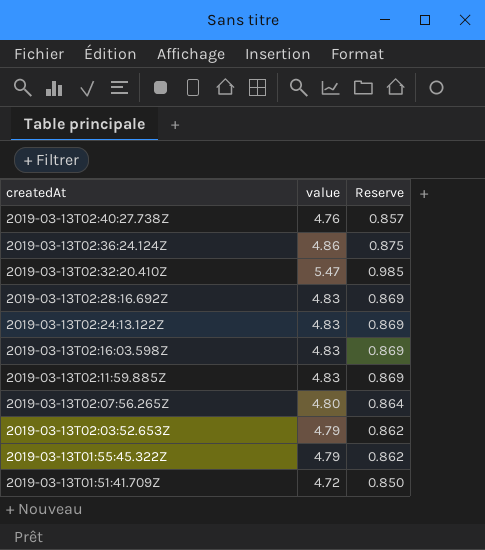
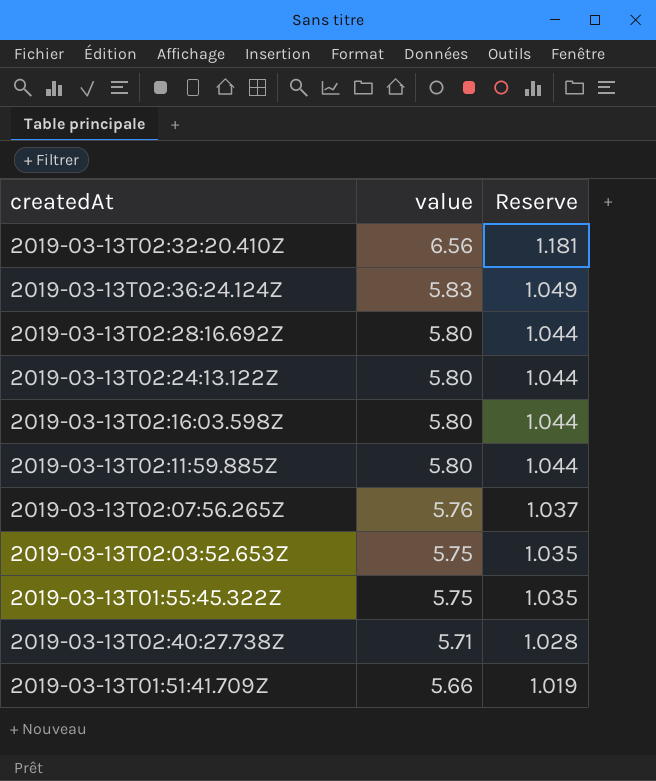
row order: createdAt descending -> value descending
2019-03-13T02:32:20.410Z | value: 5.47 -> 6.56
2019-03-13T02:32:20.410Z | Reserve: 0.985 -> 1.181
2019-03-13T02:36:24.124Z | value: 4.86 -> 5.83
2019-03-13T02:36:24.124Z | Reserve: 0.875 -> 1.049
2019-03-13T02:28:16.692Z | value: 4.83 -> 5.80
2019-03-13T02:28:16.692Z | Reserve: 0.869 -> 1.044
2019-03-13T02:24:13.122Z | value: 4.83 -> 5.80
2019-03-13T02:24:13.122Z | Reserve: 0.869 -> 1.044
2019-03-13T02:16:03.598Z | value: 4.83 -> 5.80
2019-03-13T02:16:03.598Z | Reserve: 0.869 -> 1.044
2019-03-13T02:11:59.885Z | value: 4.83 -> 5.80
2019-03-13T02:11:59.885Z | Reserve: 0.869 -> 1.044
2019-03-13T02:07:56.265Z | value: 4.80 -> 5.76
2019-03-13T02:07:56.265Z | Reserve: 0.864 -> 1.037
2019-03-13T02:03:52.653Z | value: 4.79 -> 5.75
2019-03-13T02:03:52.653Z | Reserve: 0.862 -> 1.035
2019-03-13T01:55:45.322Z | value: 4.79 -> 5.75
2019-03-13T01:55:45.322Z | Reserve: 0.862 -> 1.035
2019-03-13T02:40:27.738Z | value: 4.76 -> 5.71
2019-03-13T02:40:27.738Z | Reserve: 0.857 -> 1.028
2019-03-13T01:51:41.709Z | value: 4.72 -> 5.66
2019-03-13T01:51:41.709Z | Reserve: 0.850 -> 1.019

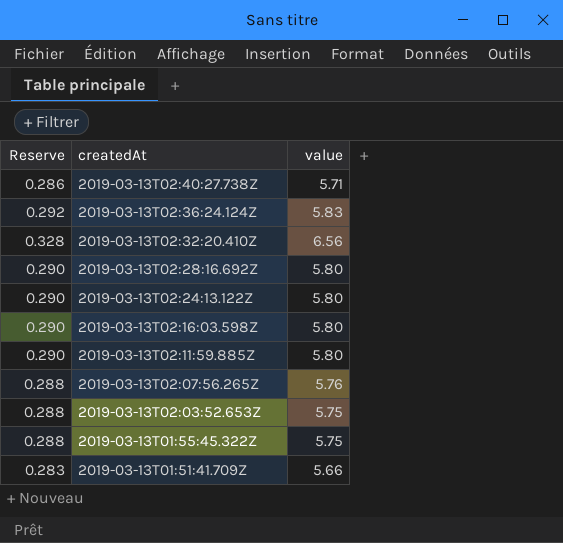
row order: value descending -> createdAt descending
column Reserve | formula: [value] * 0.18 -> [value] * 0.05
column Reserve | position: 3 -> 1

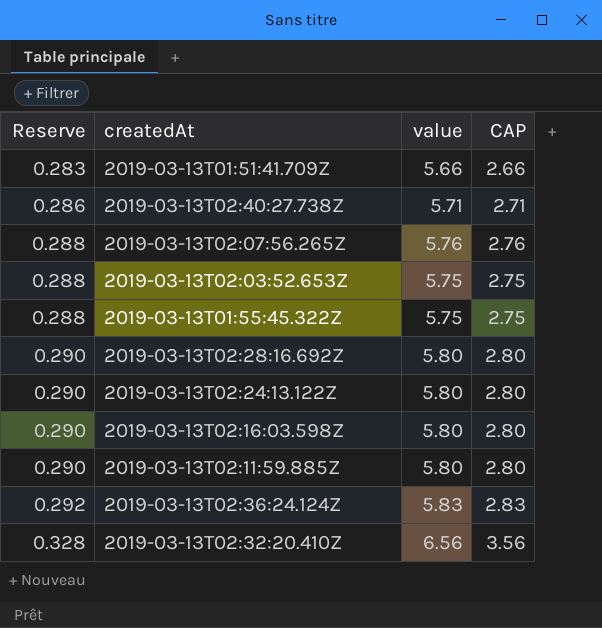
row order: createdAt descending -> Reserve ascending
column CAP | formula: none -> [value] - 3

